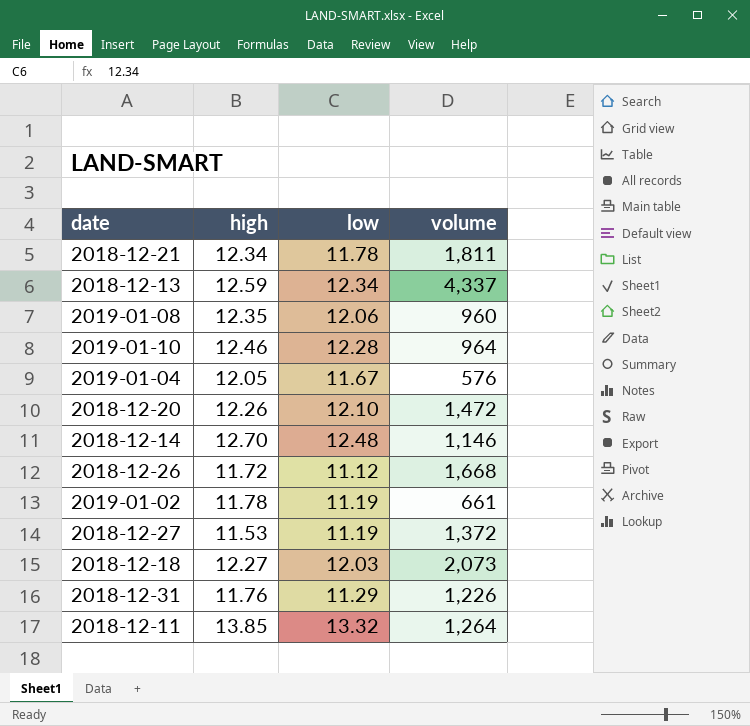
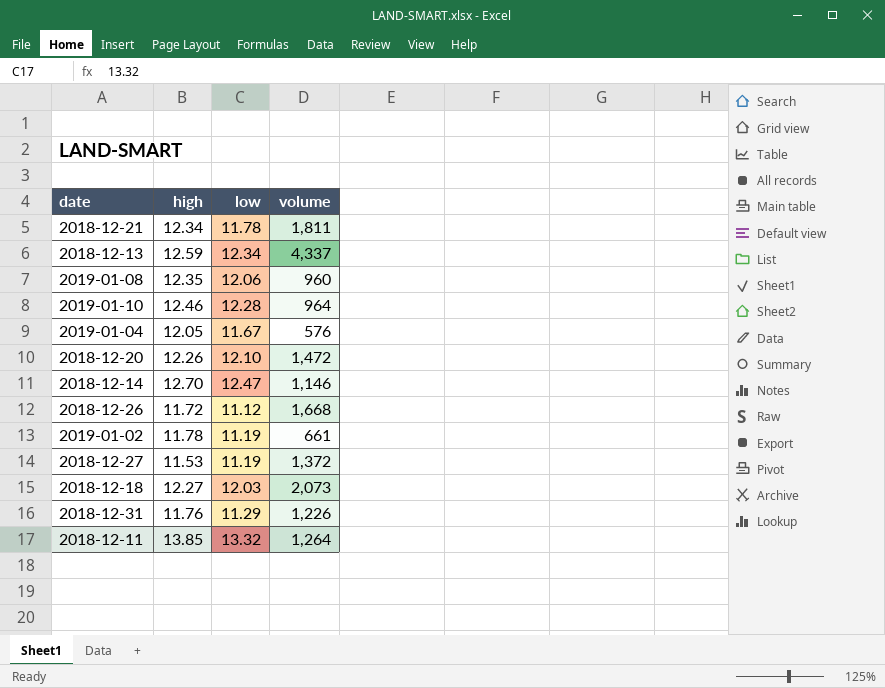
2018-12-14 | low: 12.48 -> 12.47

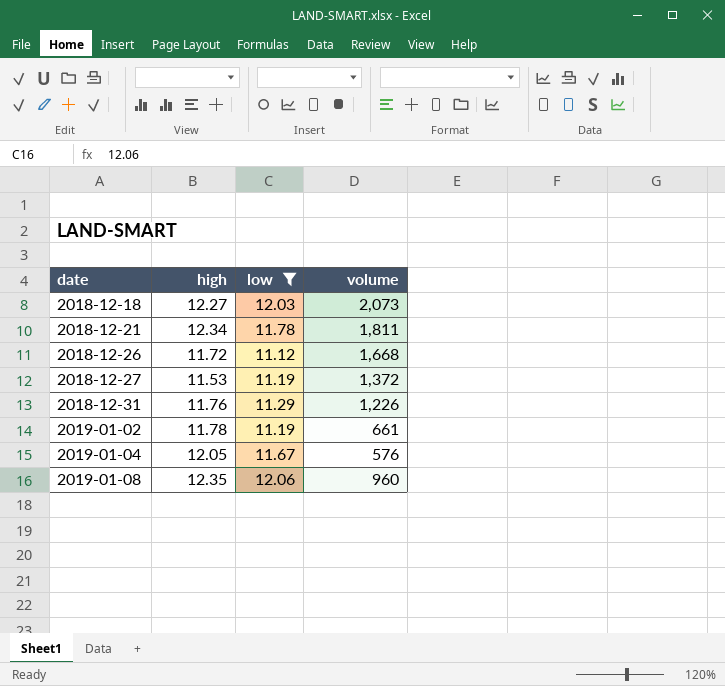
filter: none -> low <= 12.06
row order: none -> date ascending

